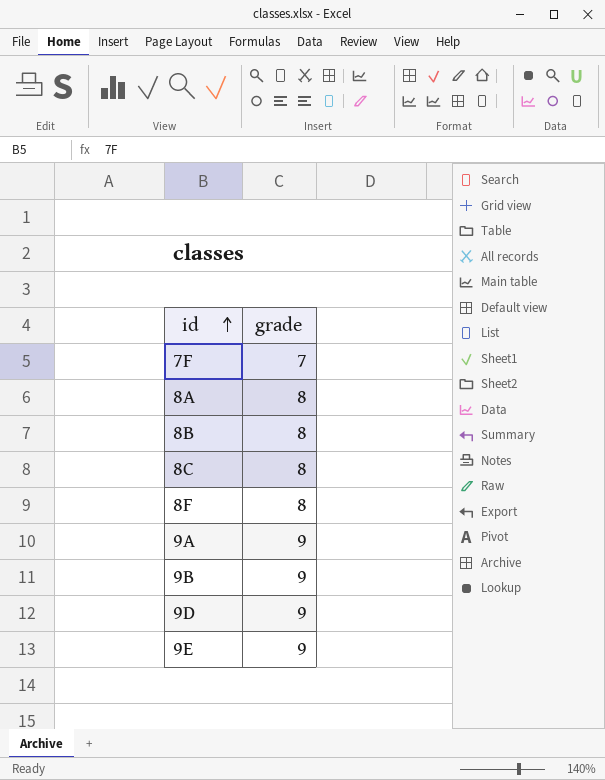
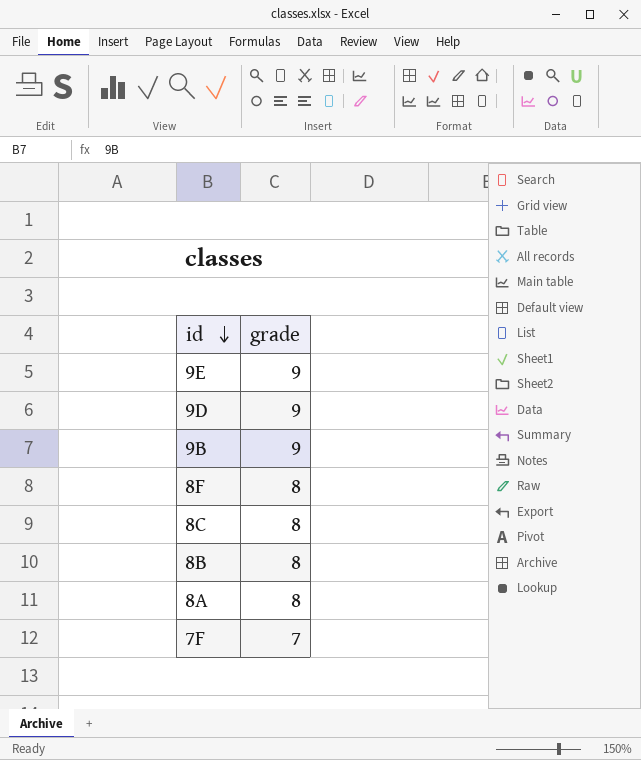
row order: id ascending -> id descending
row 9A: 9 -> none

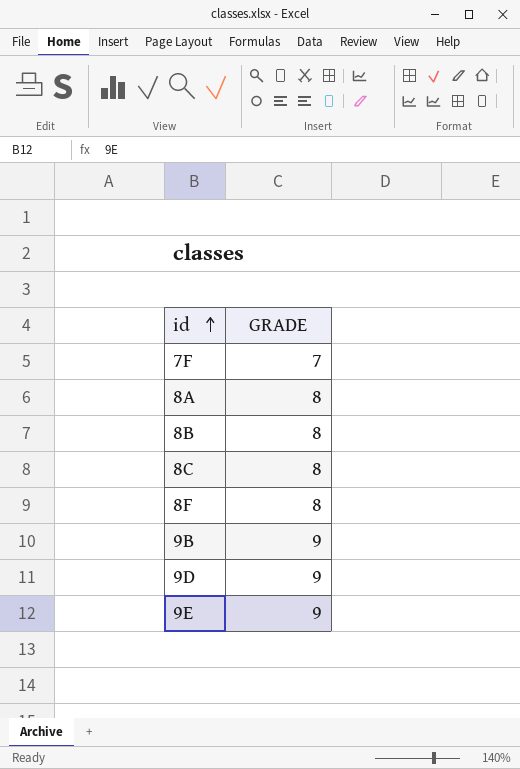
row order: id descending -> id ascending
column name: grade -> GRADE

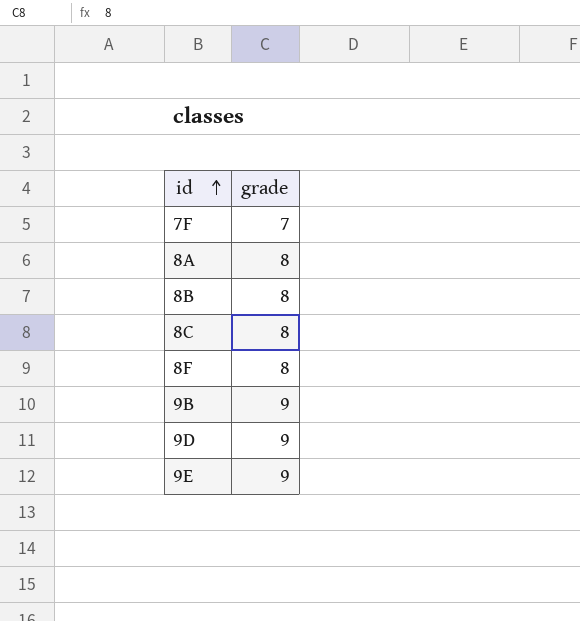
column name: GRADE -> grade

